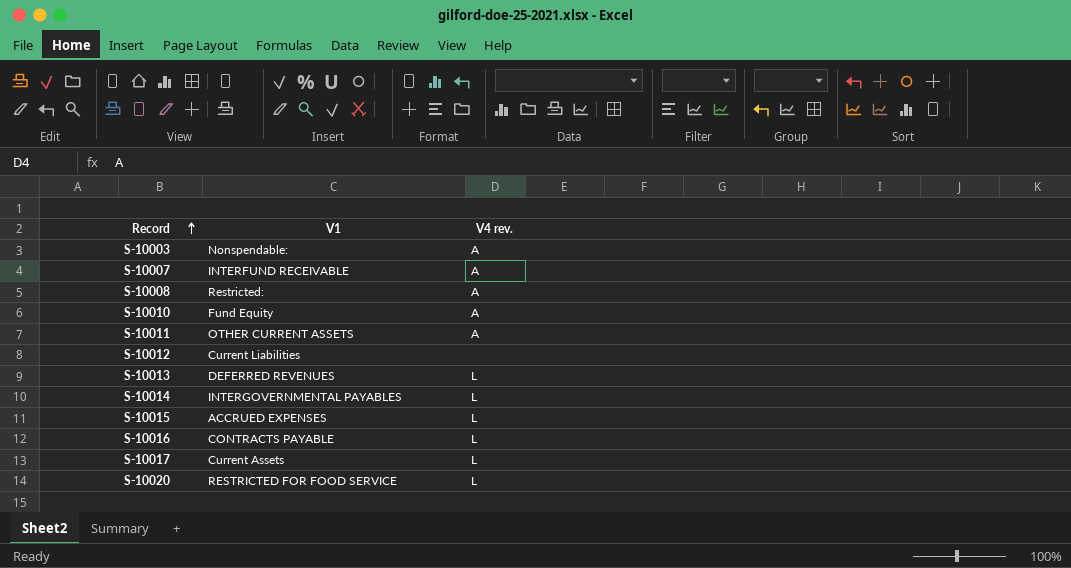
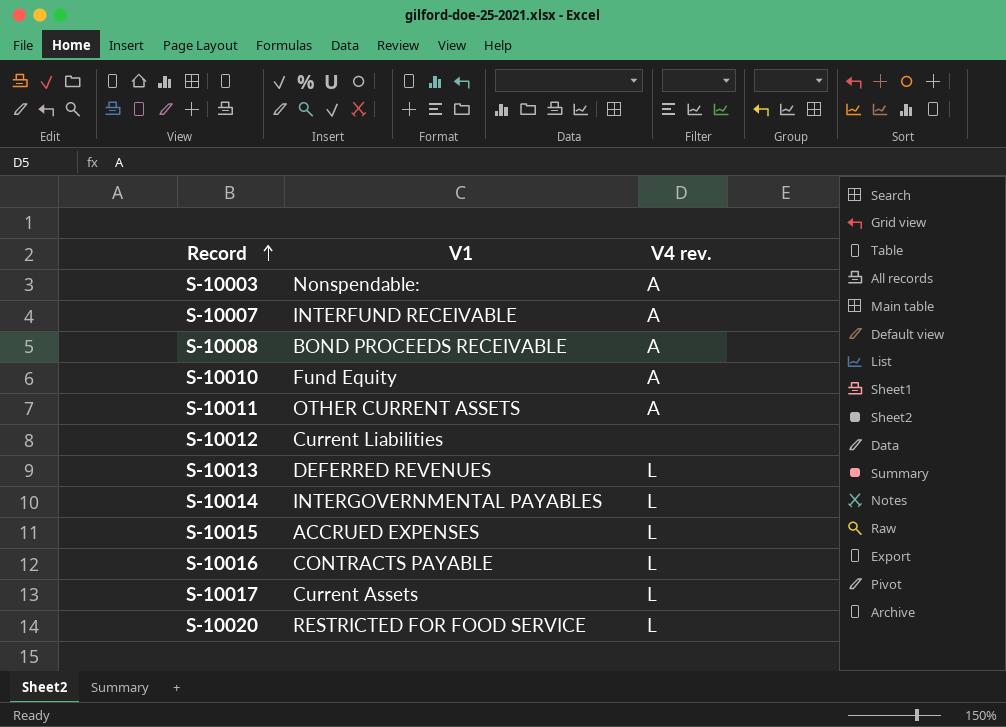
S-10008 | V1: Restricted: -> BOND PROCEEDS RECEIVABLE

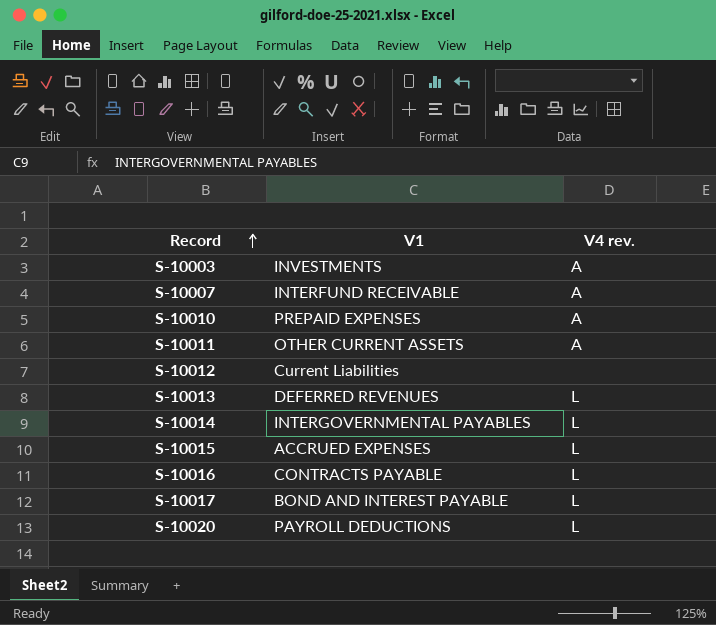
row S-10008: BOND PROCEEDS RECEIVABLE | A -> none
S-10003 | V1: Nonspendable: -> INVESTMENTS
S-10010 | V1: Fund Equity -> PREPAID EXPENSES
S-10017 | V1: Current Assets -> BOND AND INTEREST PAYABLE
S-10020 | V1: RESTRICTED FOR FOOD SERVICE -> PAYROLL DEDUCTIONS

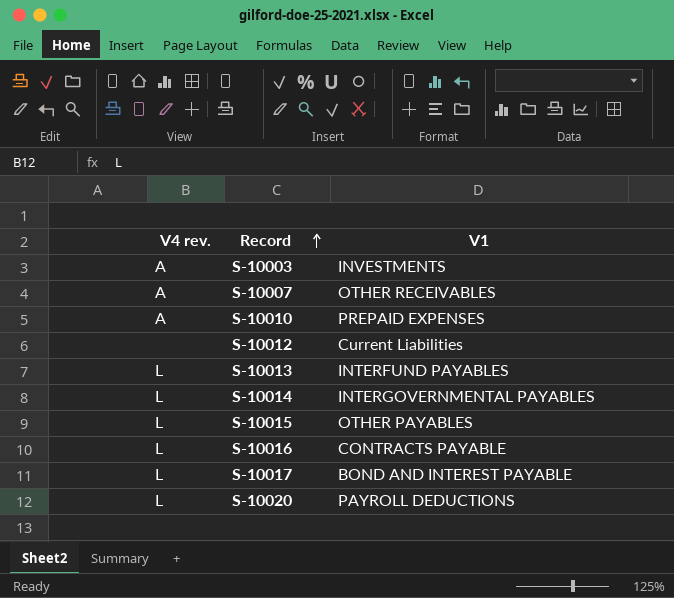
column V4 rev. | position: 3 -> 1
row S-10011: OTHER CURRENT ASSETS | A -> none
S-10007 | V1: INTERFUND RECEIVABLE -> OTHER RECEIVABLES
S-10013 | V1: DEFERRED REVENUES -> INTERFUND PAYABLES
S-10015 | V1: ACCRUED EXPENSES -> OTHER PAYABLES

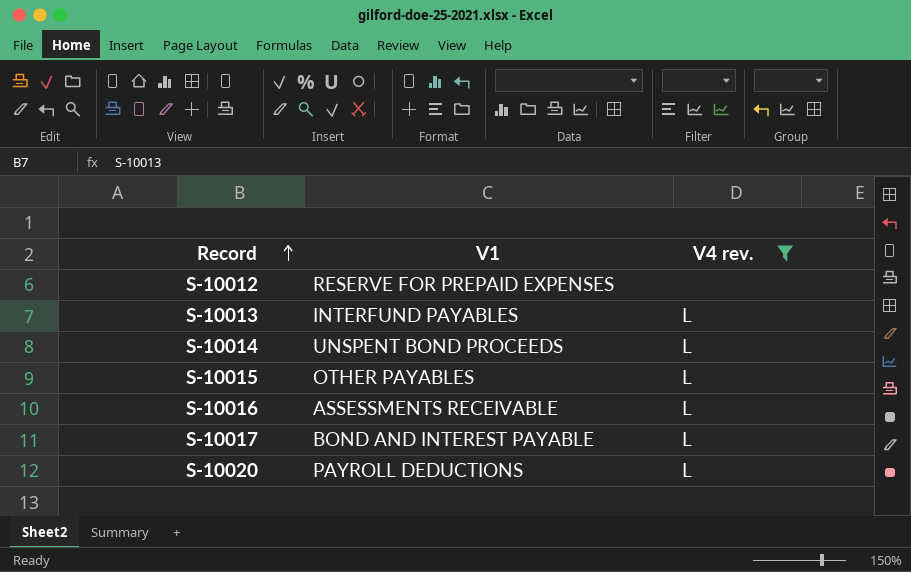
filter: none -> V4 rev. != A
column V4 rev. | position: 1 -> 3
S-10012 | V1: Current Liabilities -> RESERVE FOR PREPAID EXPENSES
S-10014 | V1: INTERGOVERNMENTAL PAYABLES -> UNSPENT BOND PROCEEDS
S-10016 | V1: CONTRACTS PAYABLE -> ASSESSMENTS RECEIVABLE

